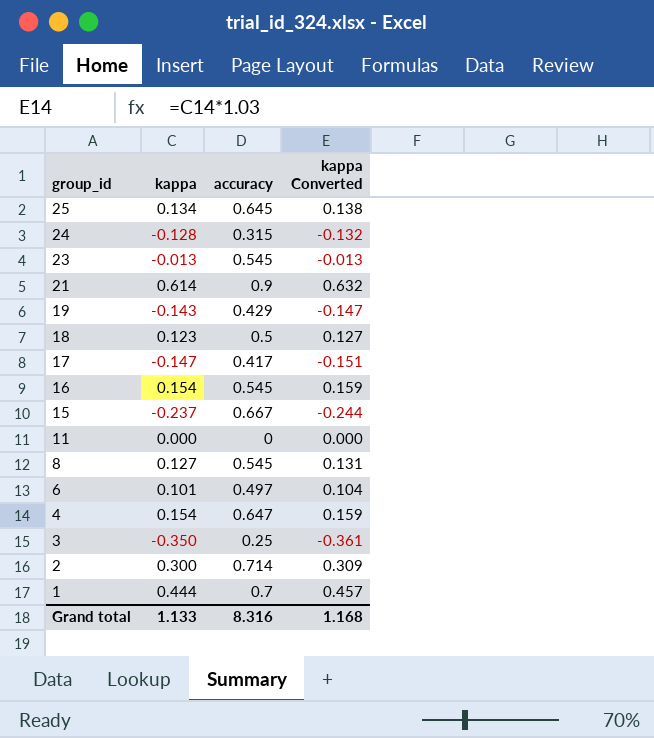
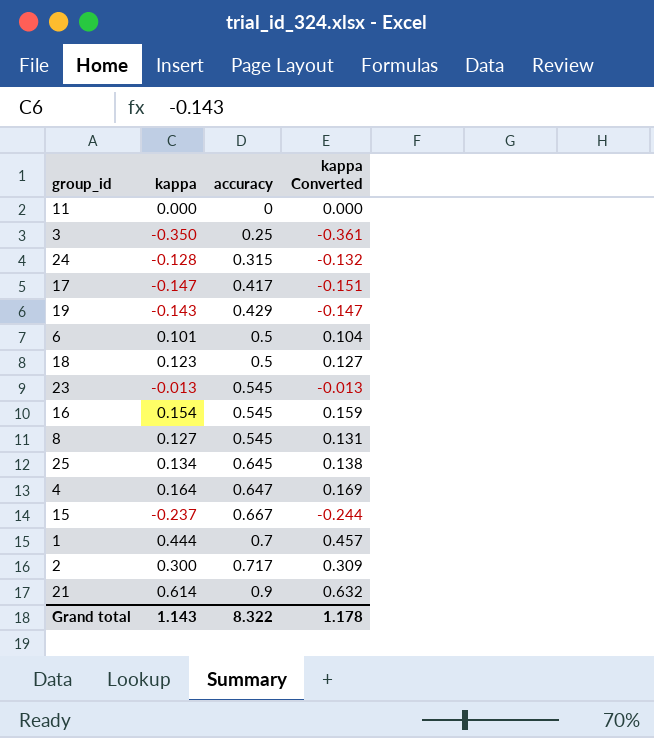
row order: group_id descending -> accuracy ascending
6 | accuracy: 0.497 -> 0.5
4 | kappa: 0.154 -> 0.164
4 | kappa Converted: 0.159 -> 0.169
2 | accuracy: 0.714 -> 0.717
Grand total | kappa: 1.133 -> 1.143
Grand total | accuracy: 8.316 -> 8.322
Grand total | kappa Converted: 1.168 -> 1.178

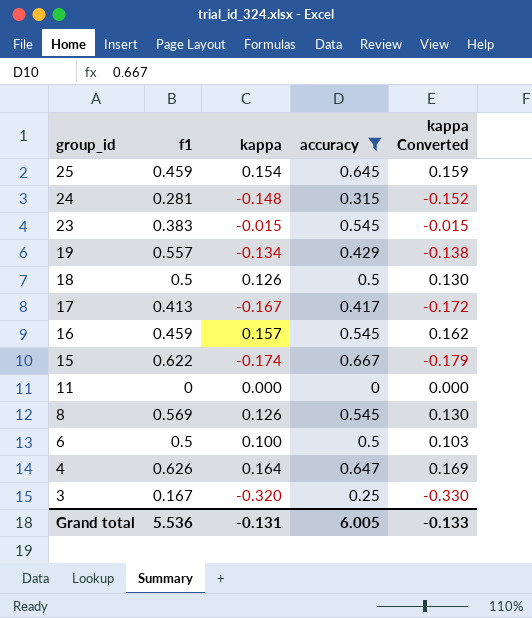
filter: none -> accuracy <= 0.667
row order: accuracy ascending -> group_id descending
column f1 | position: none -> 2
25 | kappa: 0.134 -> 0.154
25 | kappa Converted: 0.138 -> 0.159
24 | kappa: -0.128 -> -0.148
24 | kappa Converted: -0.132 -> -0.152
23 | kappa: -0.013 -> -0.015
23 | kappa Converted: -0.013 -> -0.015
19 | kappa: -0.143 -> -0.134
19 | kappa Converted: -0.147 -> -0.138
18 | kappa: 0.123 -> 0.126
18 | kappa Converted: 0.127 -> 0.130
17 | kappa: -0.147 -> -0.167
17 | kappa Converted: -0.151 -> -0.172
16 | kappa: 0.154 -> 0.157
16 | kappa Converted: 0.159 -> 0.162
15 | kappa: -0.237 -> -0.174
15 | kappa Converted: -0.244 -> -0.179
8 | kappa: 0.127 -> 0.126
8 | kappa Converted: 0.131 -> 0.130
6 | kappa: 0.101 -> 0.100
6 | kappa Converted: 0.104 -> 0.103
3 | kappa: -0.350 -> -0.320
3 | kappa Converted: -0.361 -> -0.330
Grand total | kappa: 1.143 -> -0.131
Grand total | accuracy: 8.322 -> 6.005
Grand total | kappa Converted: 1.178 -> -0.133

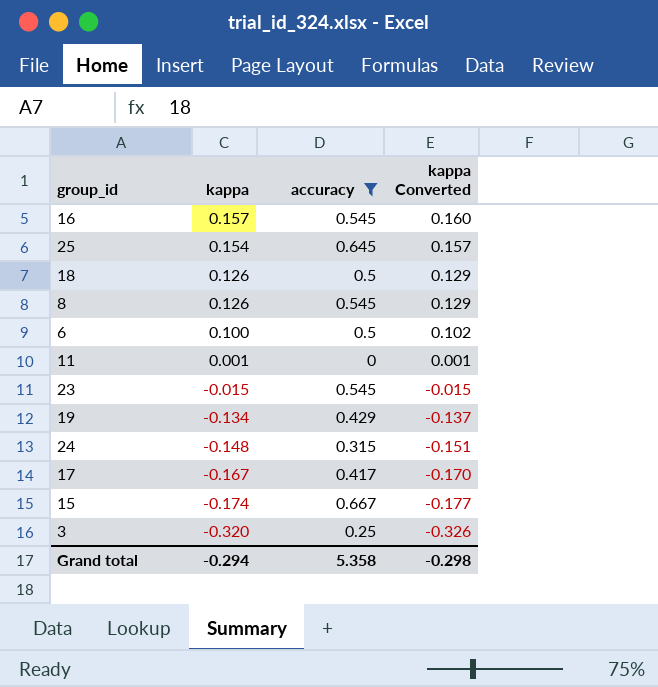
row order: group_id descending -> kappa descending
column f1 | position: 2 -> none
column kappa Converted | formula: [kappa] * 1.03 -> [kappa] * 1.02
row 4: 0.626 | 0.164 | 0.647 | 0.169 -> none
11 | kappa: 0.000 -> 0.001
Grand total | kappa: -0.131 -> -0.294
Grand total | accuracy: 6.005 -> 5.358
Grand total | kappa Converted: -0.133 -> -0.298

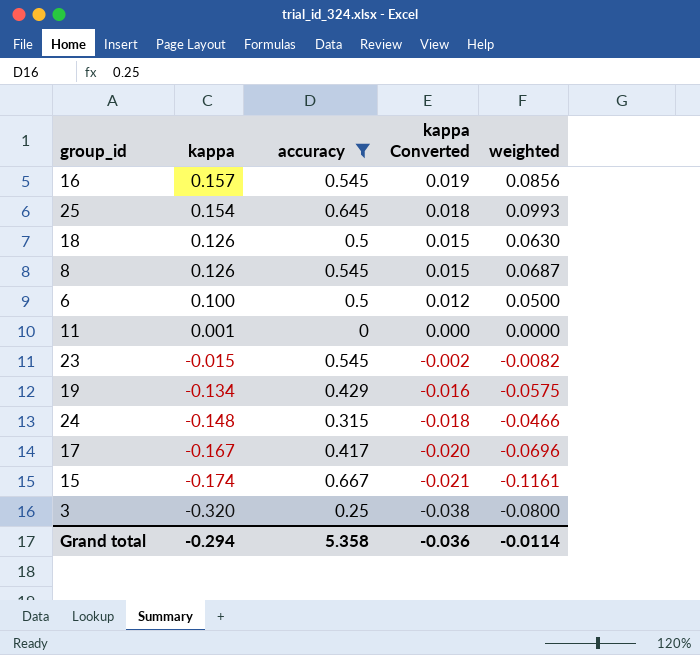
column kappa Converted | formula: [kappa] * 1.02 -> [kappa] * 0.12
column weighted | formula: none -> [kappa] * [accuracy]
Grand total | kappa Converted: -0.298 -> -0.036

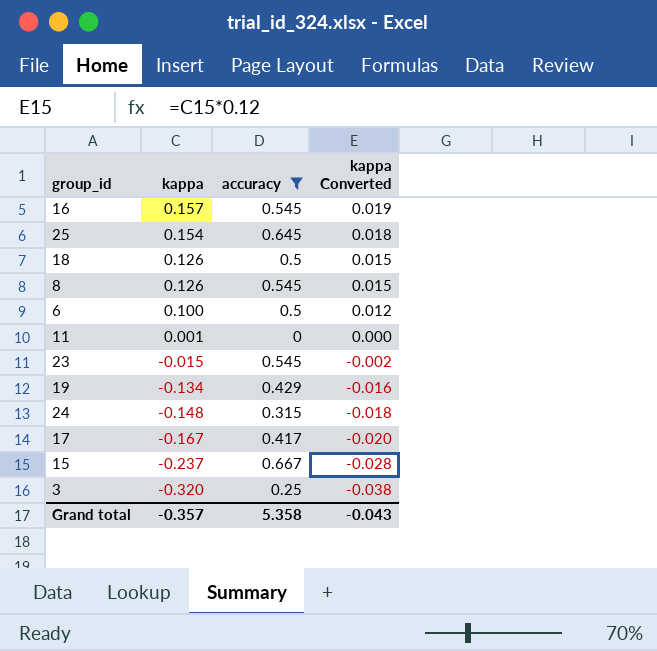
column weighted | formula: [kappa] * [accuracy] -> none
15 | kappa: -0.174 -> -0.237
15 | kappa Converted: -0.021 -> -0.028
Grand total | kappa: -0.294 -> -0.357
Grand total | kappa Converted: -0.036 -> -0.043

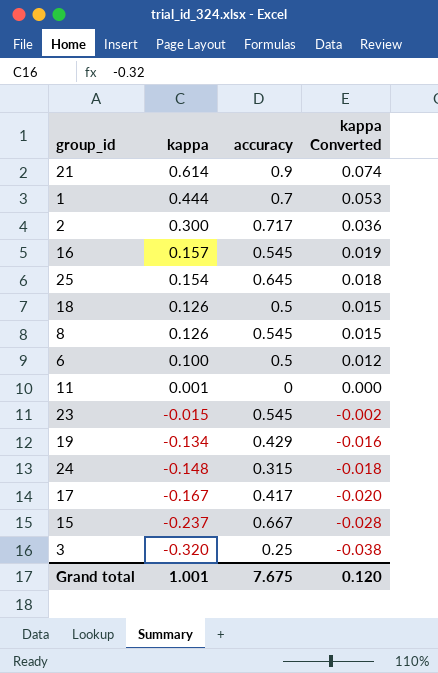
filter: accuracy <= 0.667 -> none
Grand total | kappa: -0.357 -> 1.001
Grand total | accuracy: 5.358 -> 7.675
Grand total | kappa Converted: -0.043 -> 0.120

